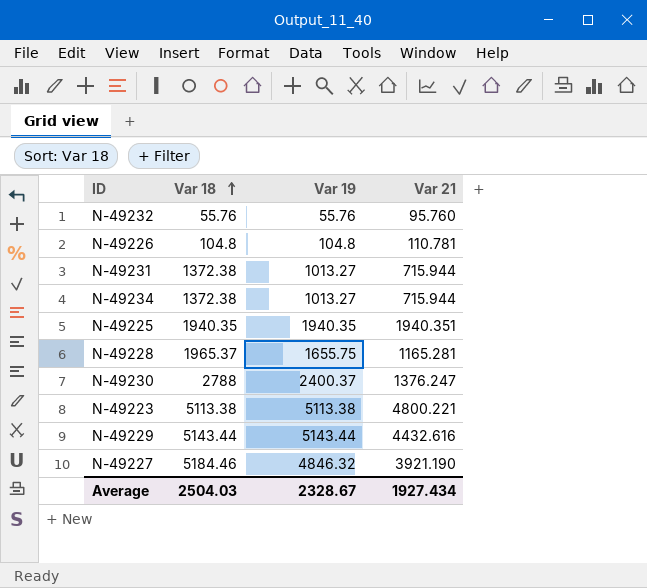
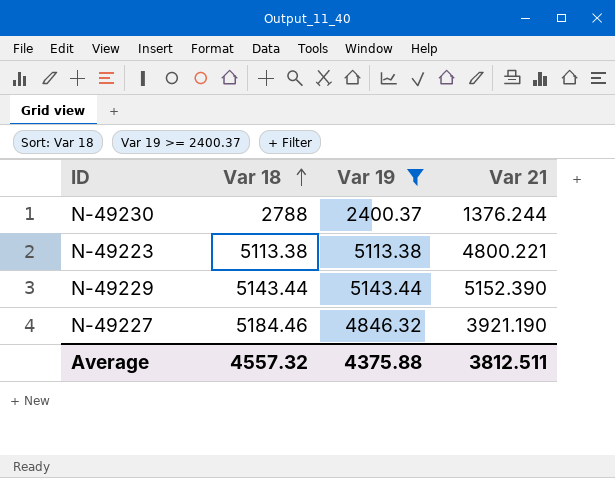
filter: none -> Var 19 >= 2400.37
N-49230 | Var 21: 1376.247 -> 1376.244
N-49229 | Var 21: 4432.616 -> 5152.390
Average | Var 18: 2504.03 -> 4557.32
Average | Var 19: 2328.67 -> 4375.88
Average | Var 21: 1927.434 -> 3812.511

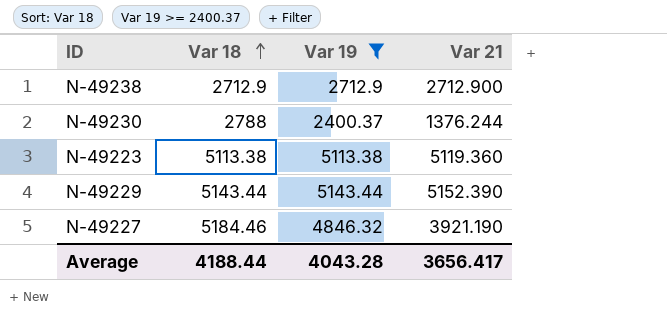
row N-49238: none -> 2712.9 | 2712.9 | 2712.900
N-49223 | Var 21: 4800.221 -> 5119.360
Average | Var 18: 4557.32 -> 4188.44
Average | Var 19: 4375.88 -> 4043.28
Average | Var 21: 3812.511 -> 3656.417

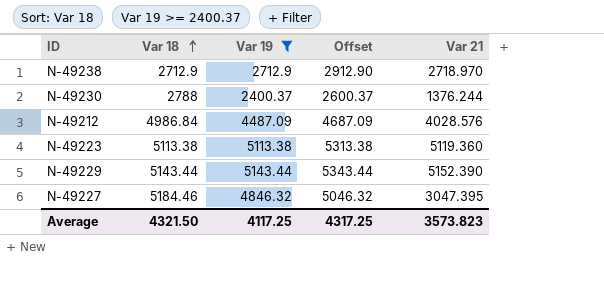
column Offset | formula: none -> [Var 19] + 200
N-49238 | Var 21: 2712.900 -> 2718.970
row N-49212: none -> 4986.84 | 4487.09 | 4687.09 | 4028.576
N-49227 | Var 21: 3921.190 -> 3047.395
Average | Var 18: 4188.44 -> 4321.50
Average | Var 19: 4043.28 -> 4117.25
Average | Var 21: 3656.417 -> 3573.823

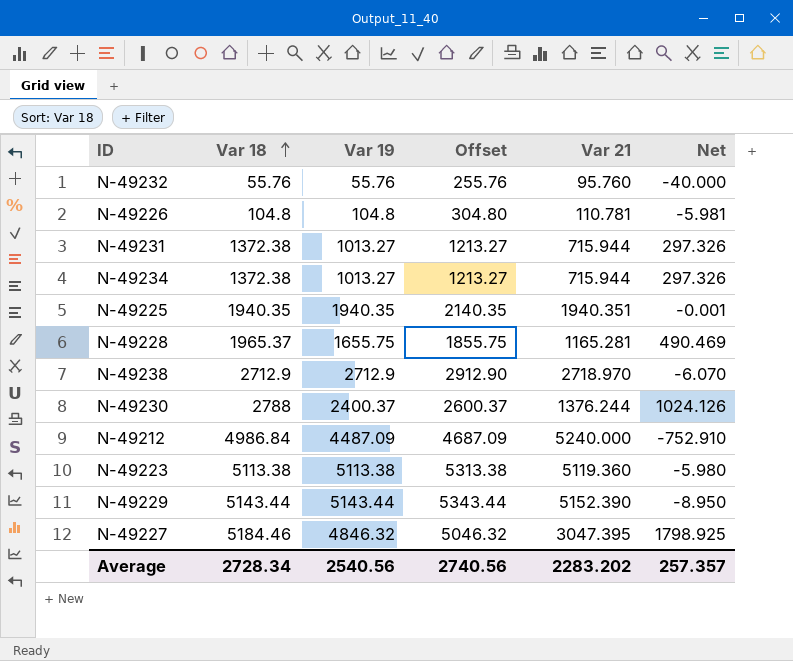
filter: Var 19 >= 2400.37 -> none
column Net | formula: none -> [Var 19] - [Var 21]
N-49212 | Var 21: 4028.576 -> 5240.000
Average | Var 18: 4321.50 -> 2728.34
Average | Var 19: 4117.25 -> 2540.56
Average | Offset: 4317.25 -> 2740.56
Average | Var 21: 3573.823 -> 2283.202

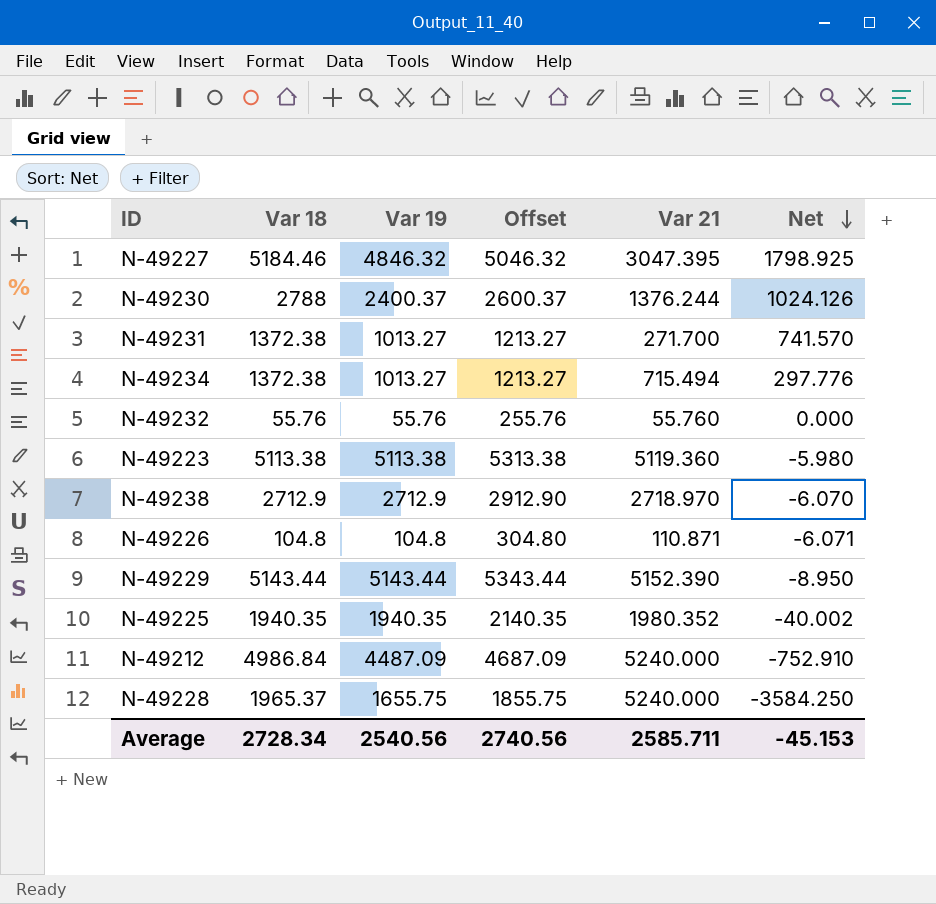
row order: Var 18 ascending -> Net descending
N-49231 | Var 21: 715.944 -> 271.700
N-49231 | Net: 297.326 -> 741.570
N-49234 | Var 21: 715.944 -> 715.494
N-49234 | Net: 297.326 -> 297.776
N-49232 | Var 21: 95.760 -> 55.760
N-49232 | Net: -40.000 -> 0.000
N-49226 | Var 21: 110.781 -> 110.871
N-49226 | Net: -5.981 -> -6.071
N-49225 | Var 21: 1940.351 -> 1980.352
N-49225 | Net: -0.001 -> -40.002
N-49228 | Var 21: 1165.281 -> 5240.000
N-49228 | Net: 490.469 -> -3584.250
Average | Var 21: 2283.202 -> 2585.711
Average | Net: 257.357 -> -45.153

